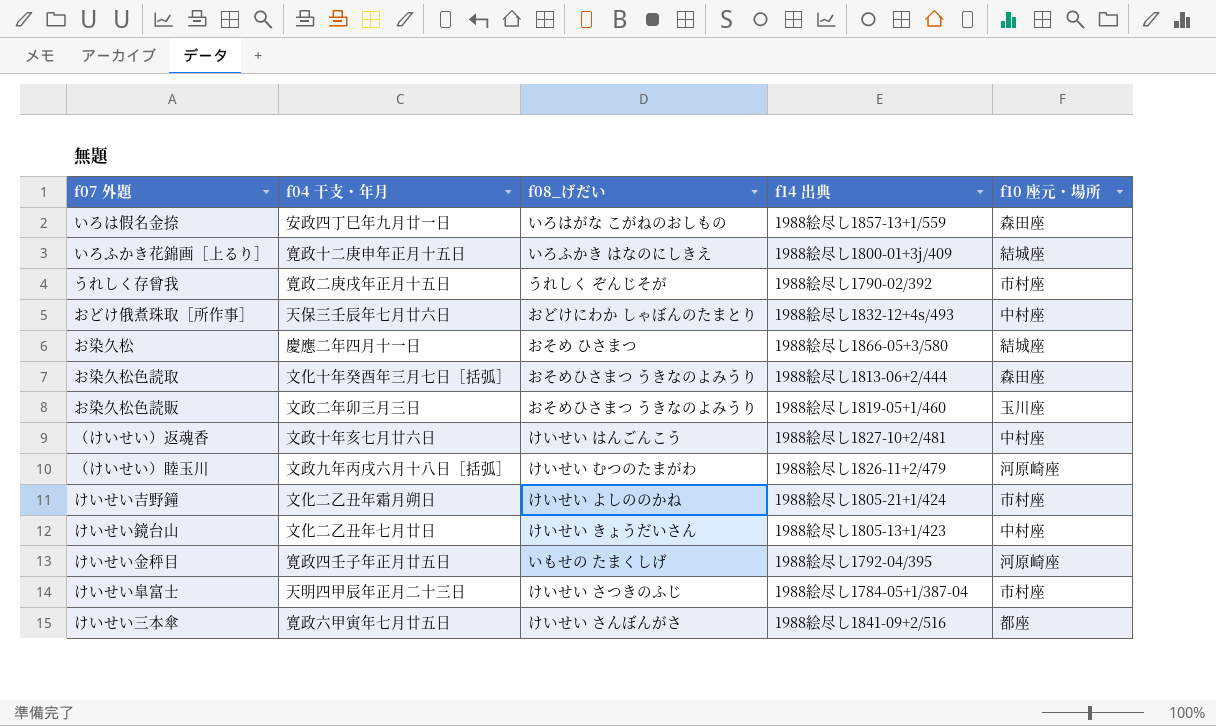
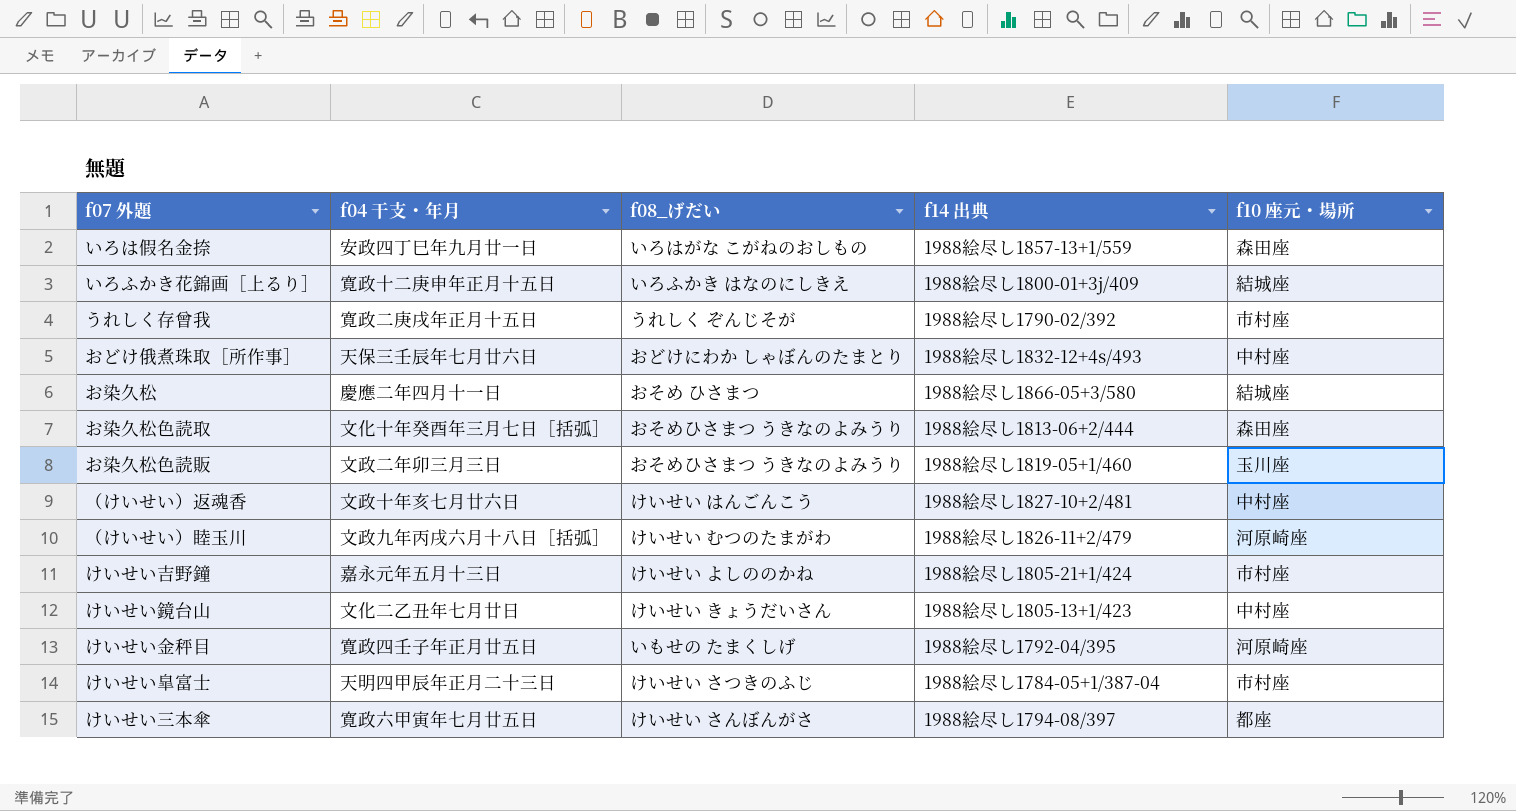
けいせい吉野鐘 | f04 干支・年月: 文化二乙丑年霜月朔日 -> 嘉永元年五月十三日
けいせい三本傘 | f14 出典: 1988絵尽し1841-09+2/516 -> 1988絵尽し1794-08/397

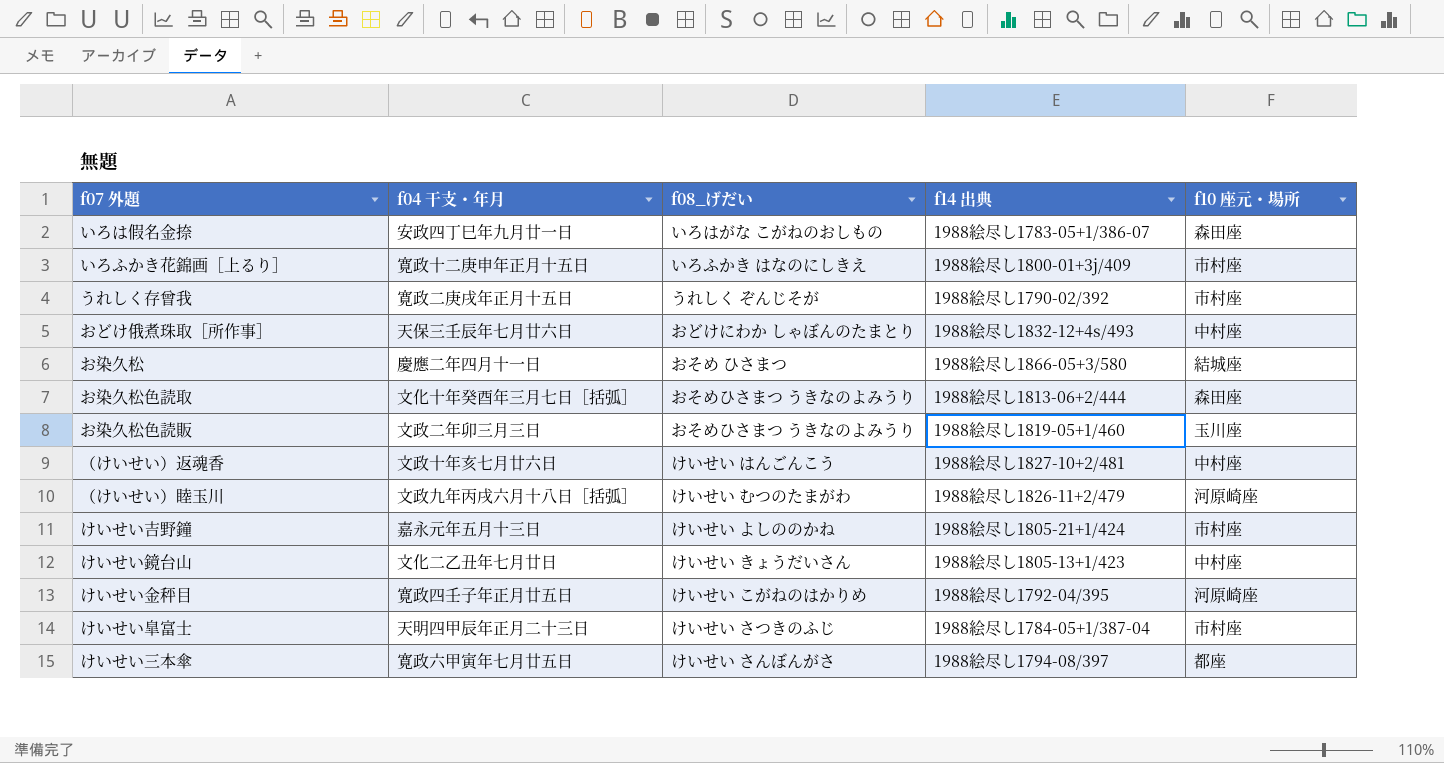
いろは假名金捺 | f14 出典: 1988絵尽し1857-13+1/559 -> 1988絵尽し1783-05+1/386-07
いろふかき花錦画［上るり］ | f10 座元・場所: 結城座 -> 市村座
けいせい金秤目 | f08_げだい: いもせの たまくしげ -> けいせい こがねのはかりめ

